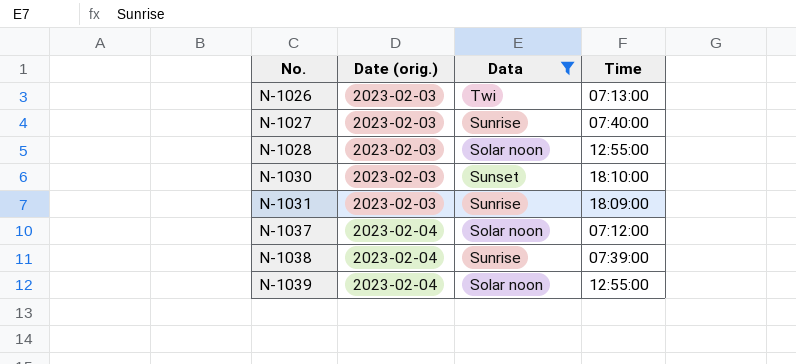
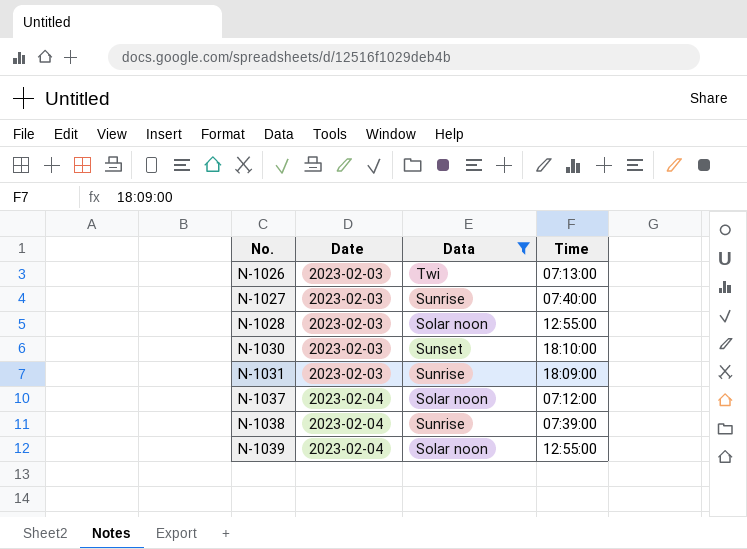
column name: Date (orig.) -> Date

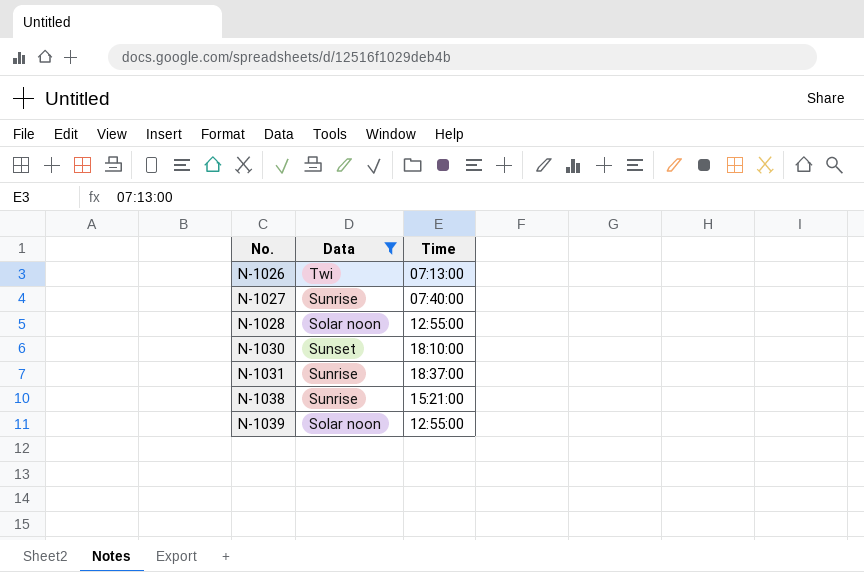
column Date | position: 2 -> none
row N-1037: 2023-02-04 | Solar noon | 07:12:00 -> none
N-1031 | Time: 18:09:00 -> 18:37:00
N-1038 | Time: 07:39:00 -> 15:21:00

